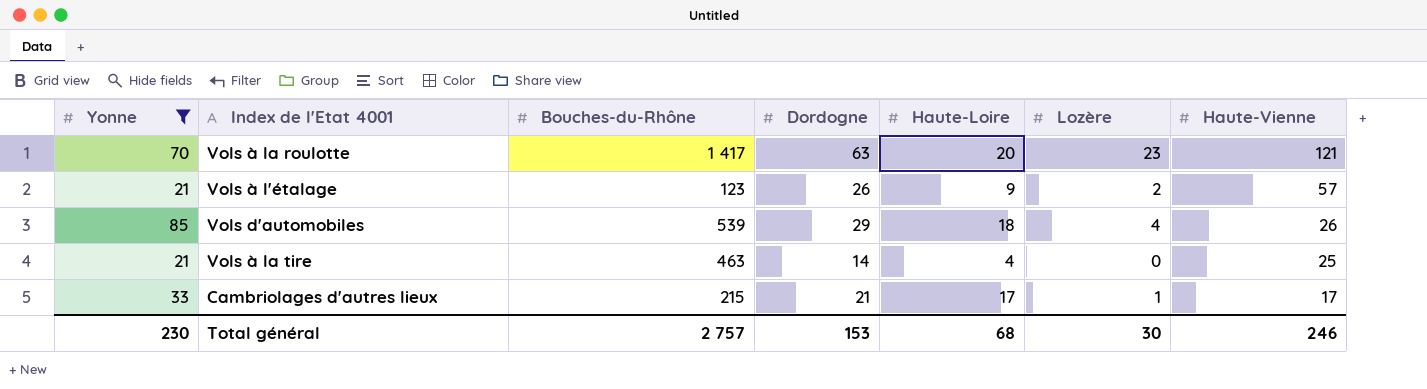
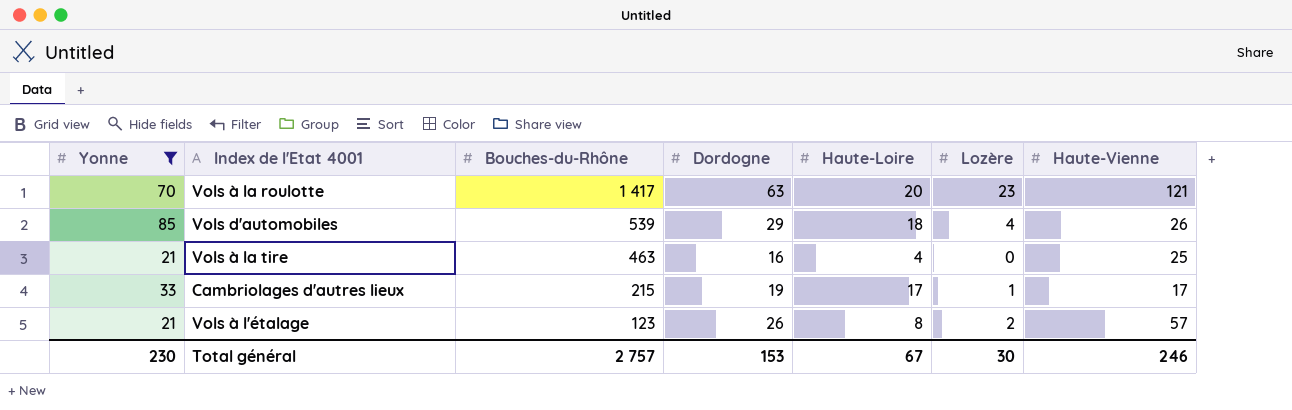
row order: Haute-Vienne descending -> Bouches-du-Rhône descending
Vols à la tire | Dordogne: 14 -> 16
Cambriolages d'autres lieux | Dordogne: 21 -> 19
Vols à l'étalage | Haute-Loire: 9 -> 8
Total général | Haute-Loire: 68 -> 67

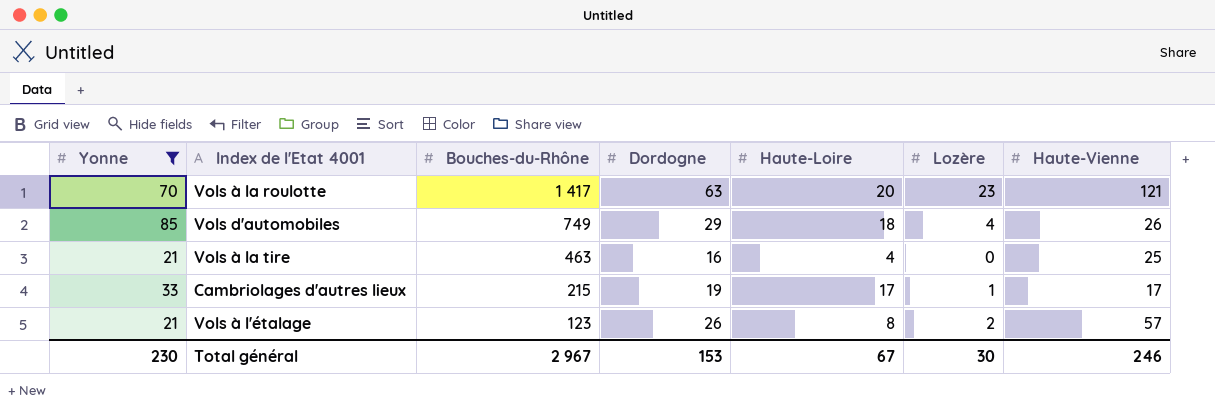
Vols d'automobiles | Bouches-du-Rhône: 539 -> 749
Total général | Bouches-du-Rhône: 2 757 -> 2 967

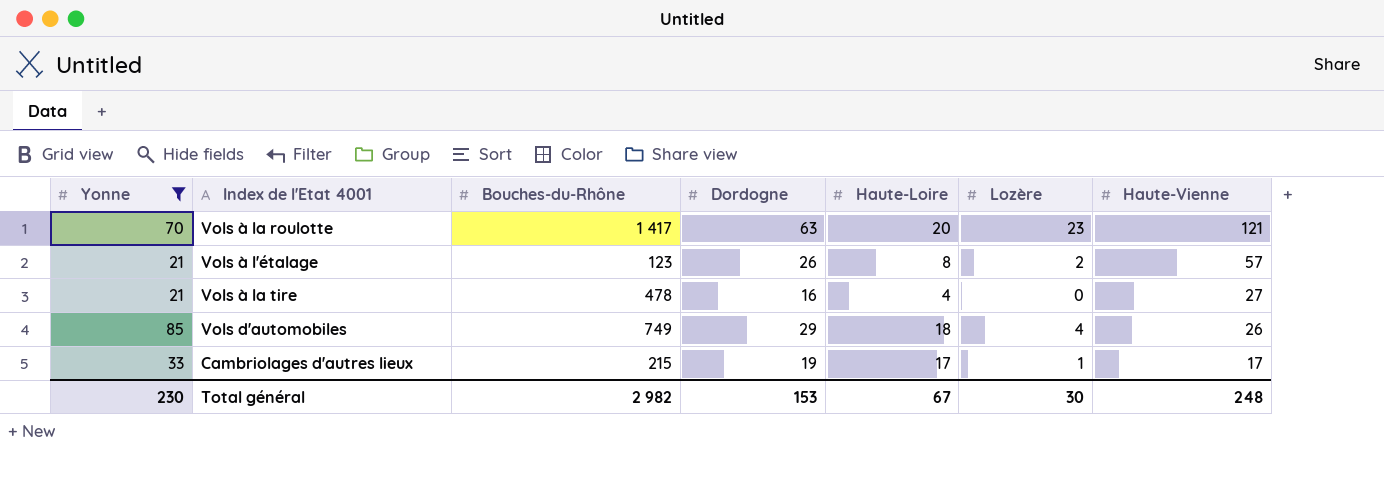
row order: Bouches-du-Rhône descending -> Haute-Vienne descending
Vols à la tire | Bouches-du-Rhône: 463 -> 478
Vols à la tire | Haute-Vienne: 25 -> 27
Total général | Bouches-du-Rhône: 2 967 -> 2 982
Total général | Haute-Vienne: 246 -> 248

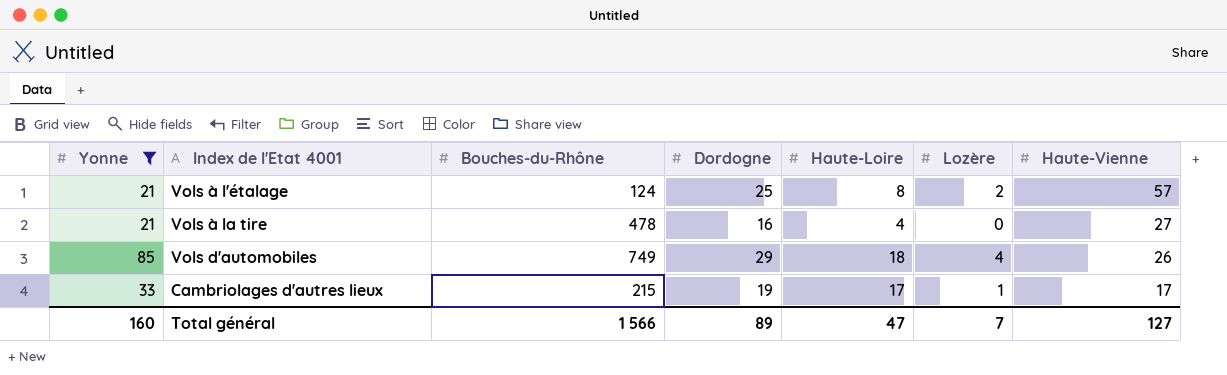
row Vols à la roulotte: 70 | 1 417 | 63 | 20 | 23 | 121 -> none
Vols à l'étalage | Bouches-du-Rhône: 123 -> 124
Vols à l'étalage | Dordogne: 26 -> 25
Total général | Yonne: 230 -> 160
Total général | Bouches-du-Rhône: 2 982 -> 1 566
Total général | Dordogne: 153 -> 89
Total général | Haute-Loire: 67 -> 47
Total général | Lozère: 30 -> 7
Total général | Haute-Vienne: 248 -> 127

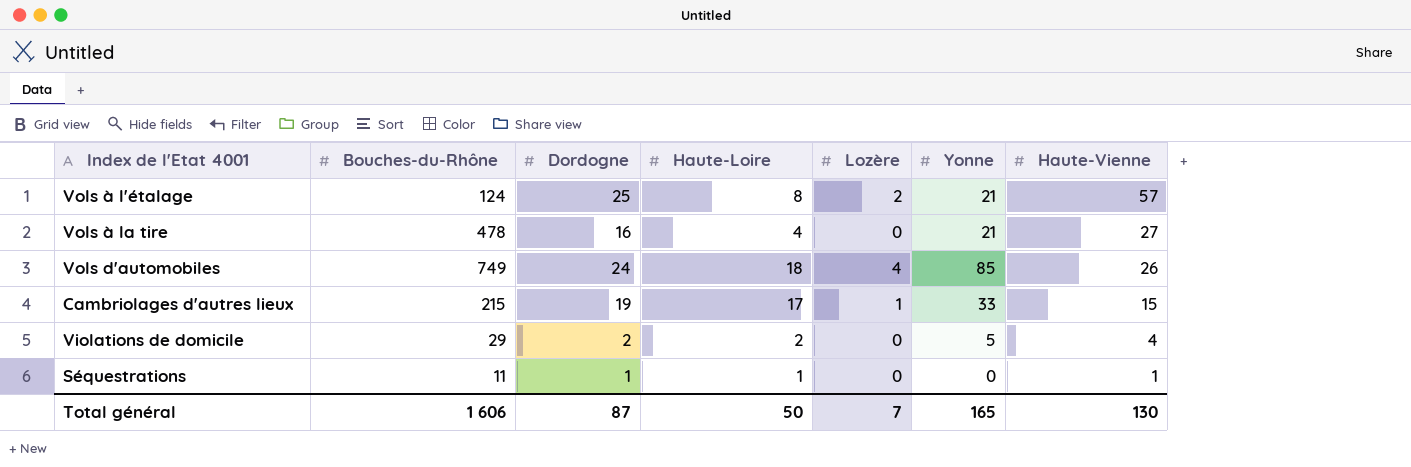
filter: Yonne >= 21 -> none
column Yonne | position: 1 -> 6
Vols d'automobiles | Dordogne: 29 -> 24
Cambriolages d'autres lieux | Haute-Vienne: 17 -> 15
Total général | Bouches-du-Rhône: 1 566 -> 1 606
Total général | Dordogne: 89 -> 87
Total général | Haute-Loire: 47 -> 50
Total général | Yonne: 160 -> 165
Total général | Haute-Vienne: 127 -> 130

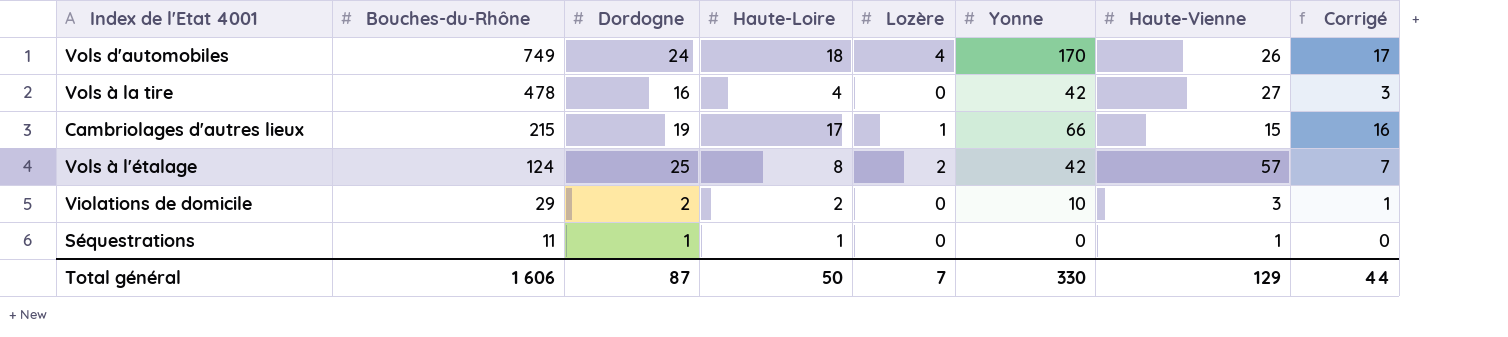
row order: Haute-Vienne descending -> Bouches-du-Rhône descending
column Corrigé | formula: none -> [Haute-Loire] - 1
Vols d'automobiles | Yonne: 85 -> 170
Vols à la tire | Yonne: 21 -> 42
Cambriolages d'autres lieux | Yonne: 33 -> 66
Vols à l'étalage | Yonne: 21 -> 42
Violations de domicile | Yonne: 5 -> 10
Violations de domicile | Haute-Vienne: 4 -> 3
Total général | Yonne: 165 -> 330
Total général | Haute-Vienne: 130 -> 129

